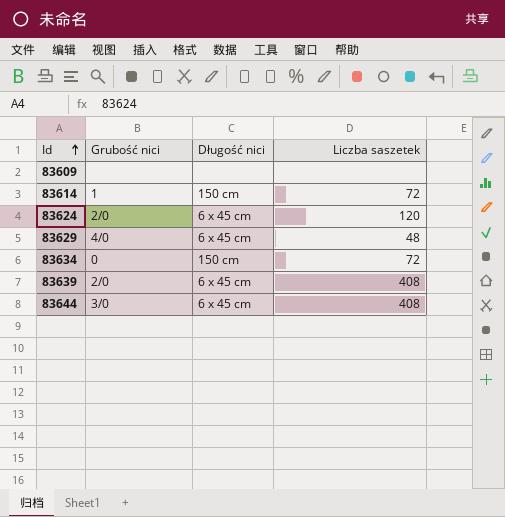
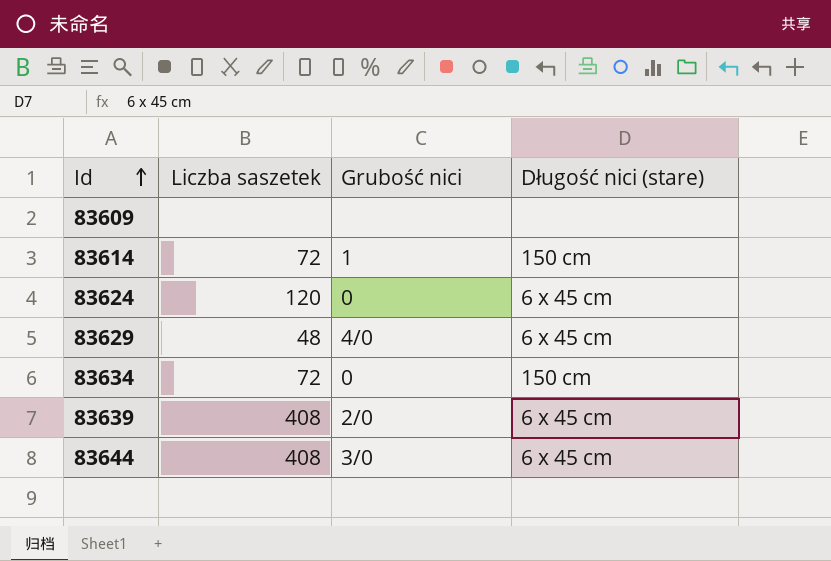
column Liczba saszetek | position: 4 -> 2
column name: Długość nici -> Długość nici (stare)
83624 | Grubość nici: 2/0 -> 0

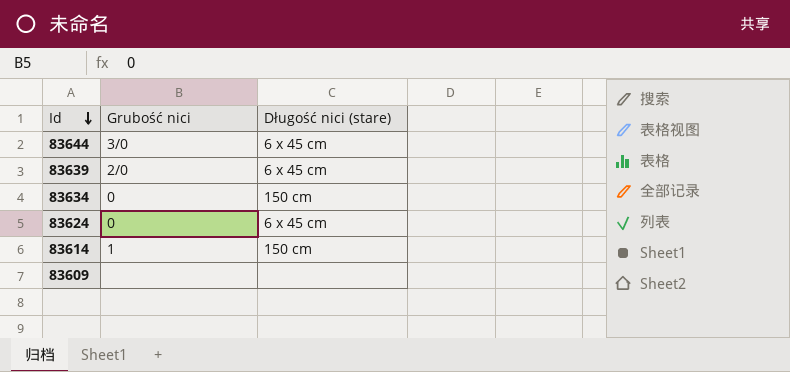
row order: Id ascending -> Id descending
column Liczba saszetek | position: 2 -> none
row 83629: 48 | 4/0 | 6 x 45 cm -> none

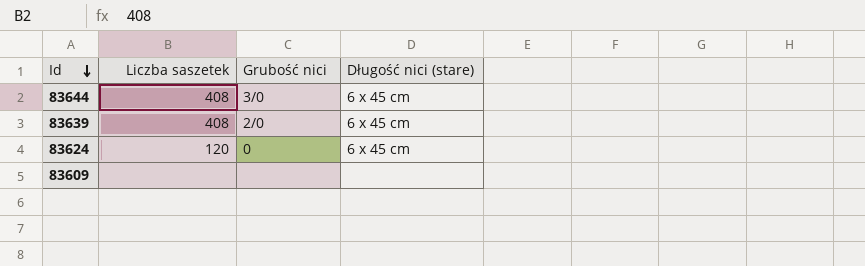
column Liczba saszetek | position: none -> 2
row 83634: 0 | 150 cm -> none
row 83614: 1 | 150 cm -> none

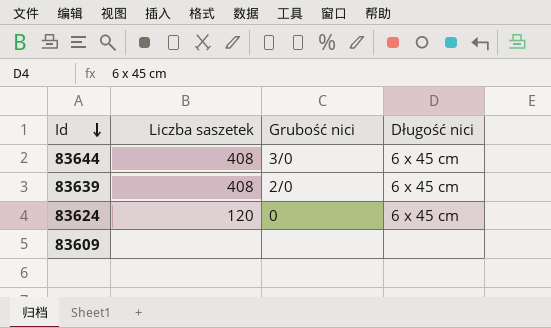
column name: Długość nici (stare) -> Długość nici

